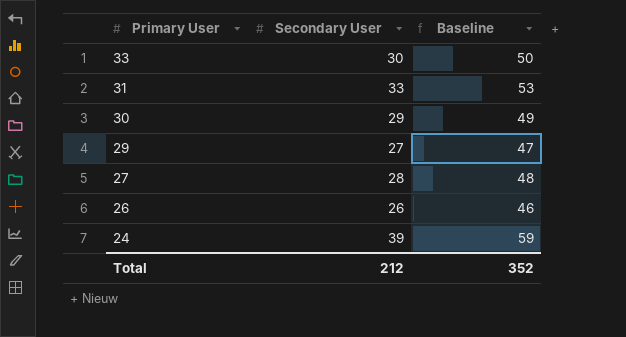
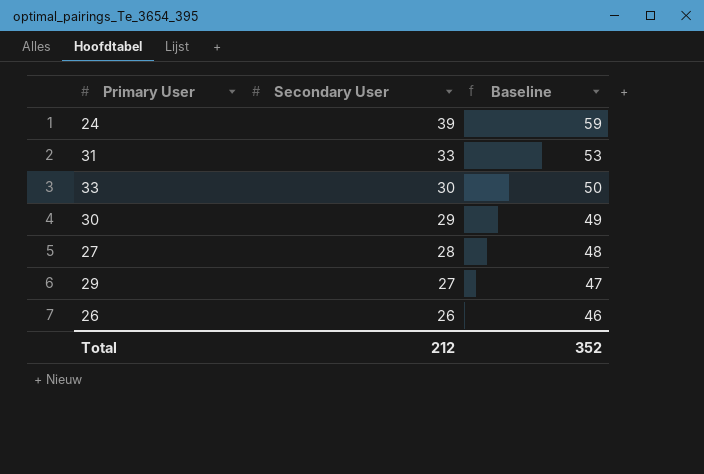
row order: Primary User descending -> Secondary User descending

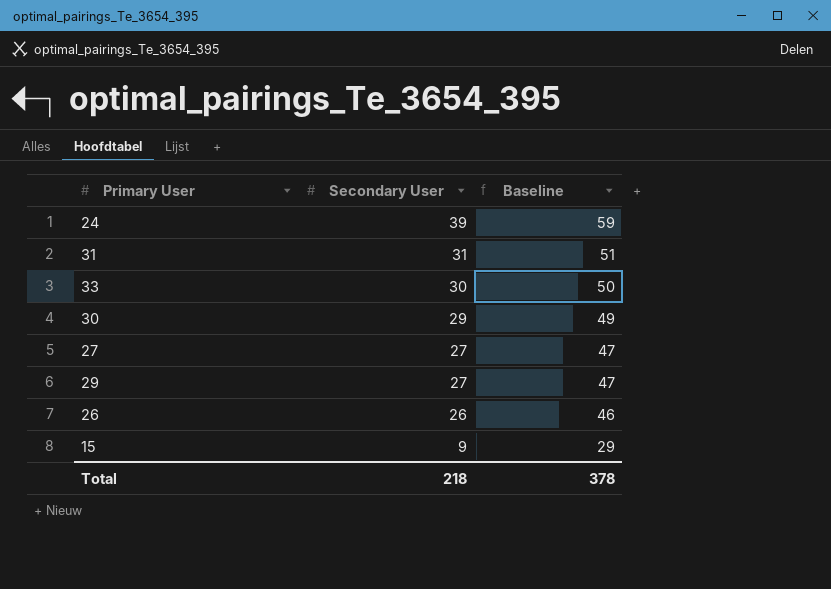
31 | Secondary User: 33 -> 31
31 | Baseline: 53 -> 51
27 | Secondary User: 28 -> 27
27 | Baseline: 48 -> 47
row 15: none -> 9 | 29
Total | Secondary User: 212 -> 218
Total | Baseline: 352 -> 378

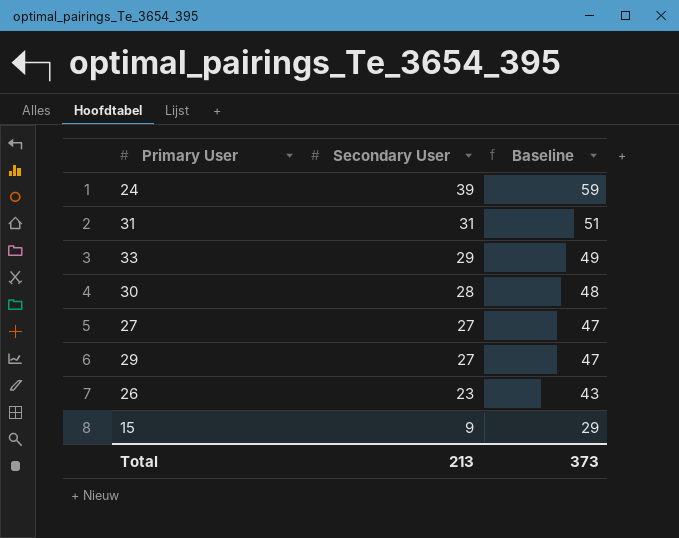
33 | Secondary User: 30 -> 29
33 | Baseline: 50 -> 49
30 | Secondary User: 29 -> 28
30 | Baseline: 49 -> 48
26 | Secondary User: 26 -> 23
26 | Baseline: 46 -> 43
Total | Secondary User: 218 -> 213
Total | Baseline: 378 -> 373

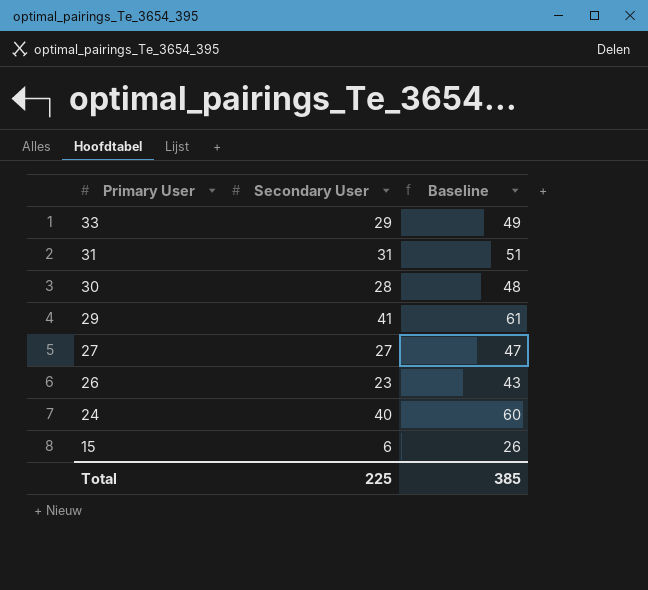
row order: Secondary User descending -> Primary User descending
29 | Secondary User: 27 -> 41
29 | Baseline: 47 -> 61
24 | Secondary User: 39 -> 40
24 | Baseline: 59 -> 60
15 | Secondary User: 9 -> 6
15 | Baseline: 29 -> 26
Total | Secondary User: 213 -> 225
Total | Baseline: 373 -> 385

